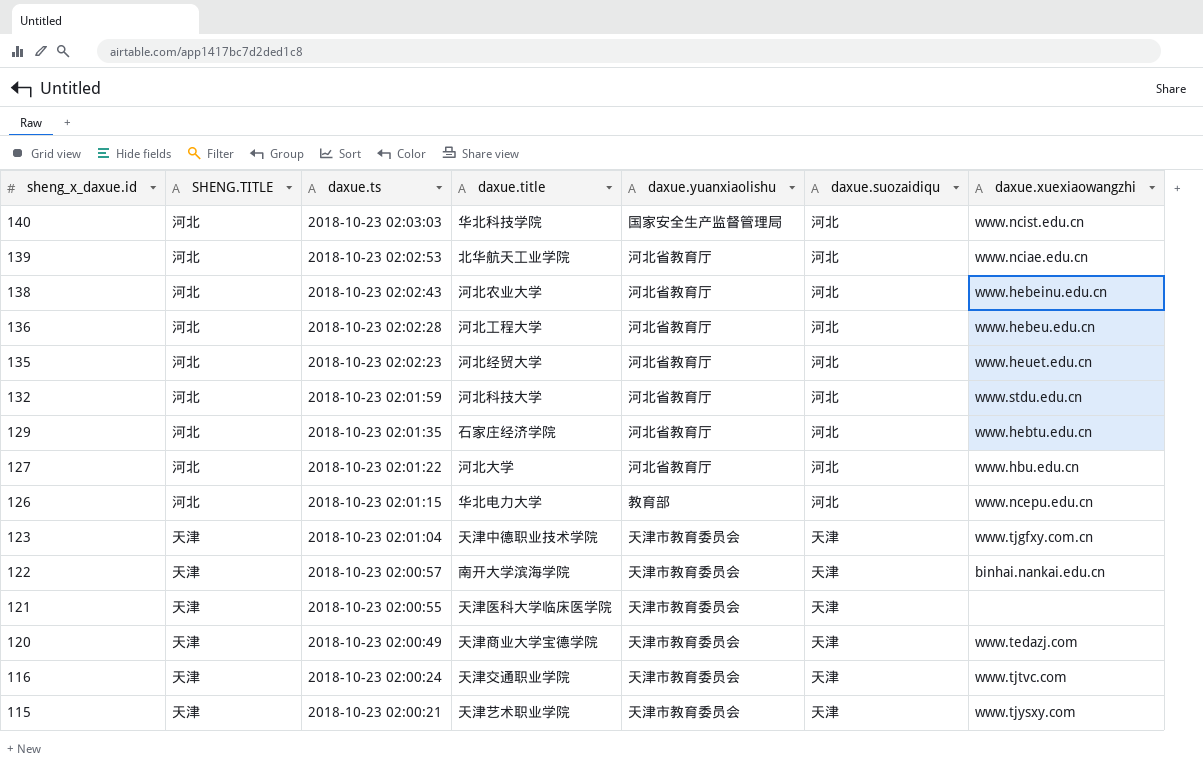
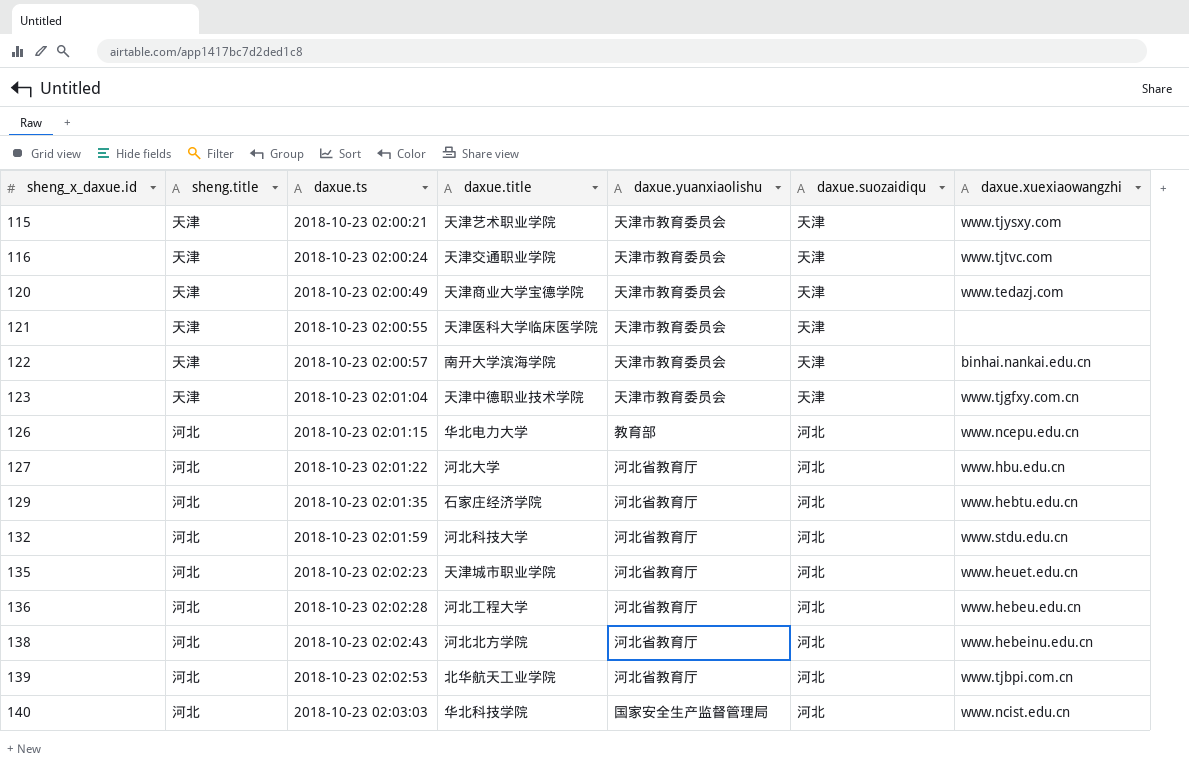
row order: sheng_x_daxue.id descending -> sheng_x_daxue.id ascending
column name: SHENG.TITLE -> sheng.title
135 | daxue.title: 河北经贸大学 -> 天津城市职业学院
138 | daxue.title: 河北农业大学 -> 河北北方学院
139 | daxue.xuexiaowangzhi: www.nciae.edu.cn -> www.tjbpi.com.cn

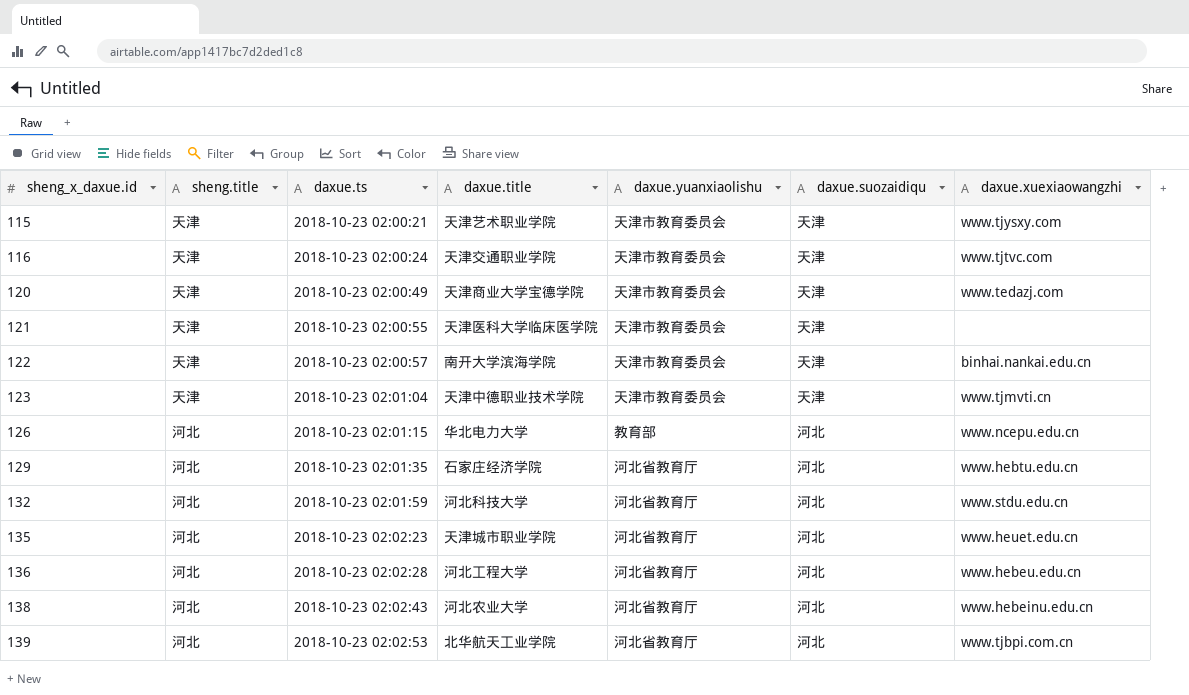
row 127: 河北 | 2018-10-23 02:01:22 | 河北大学 | 河北省教育厅 | 河北 | www.hbu.edu.cn -> none
row 140: 河北 | 2018-10-23 02:03:03 | 华北科技学院 | 国家安全生产监督管理局 | 河北 | www.ncist.edu.cn -> none
123 | daxue.xuexiaowangzhi: www.tjgfxy.com.cn -> www.tjmvti.cn
138 | daxue.title: 河北北方学院 -> 河北农业大学

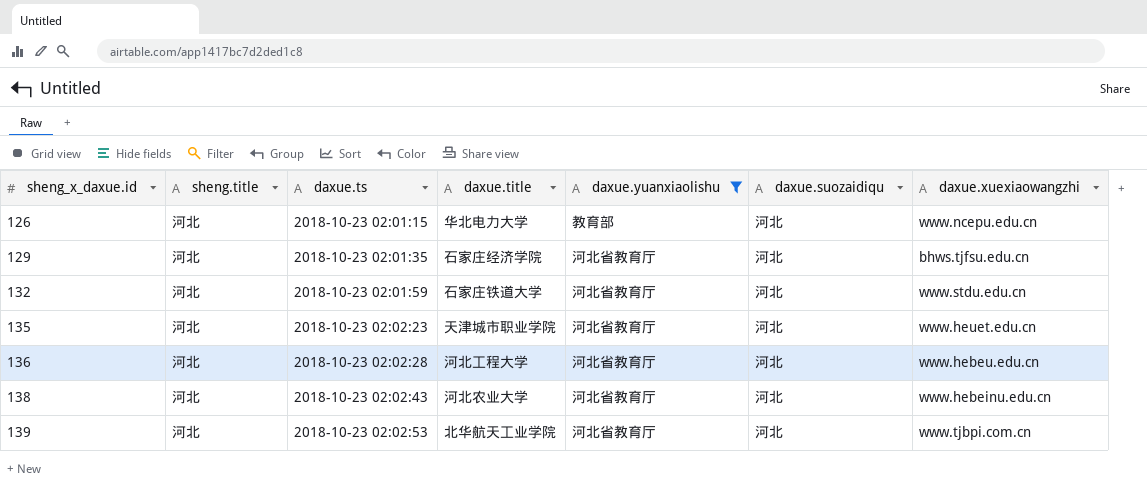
filter: none -> daxue.yuanxiaolishu != 天津市教育委员会
129 | daxue.xuexiaowangzhi: www.hebtu.edu.cn -> bhws.tjfsu.edu.cn
132 | daxue.title: 河北科技大学 -> 石家庄铁道大学

